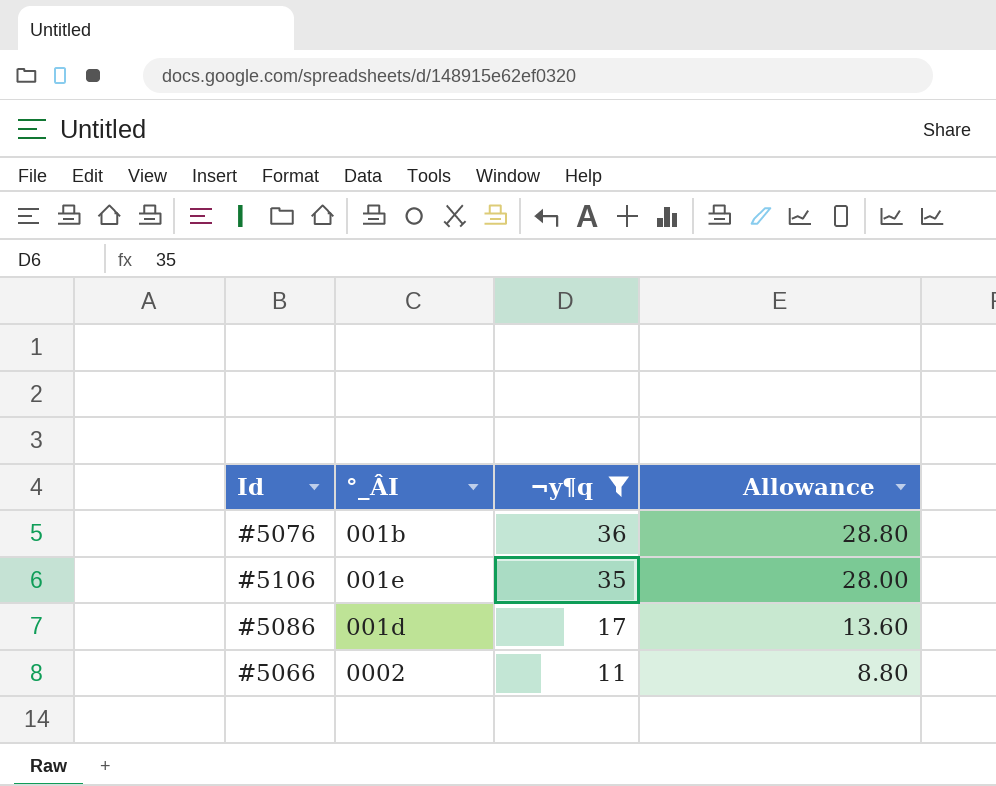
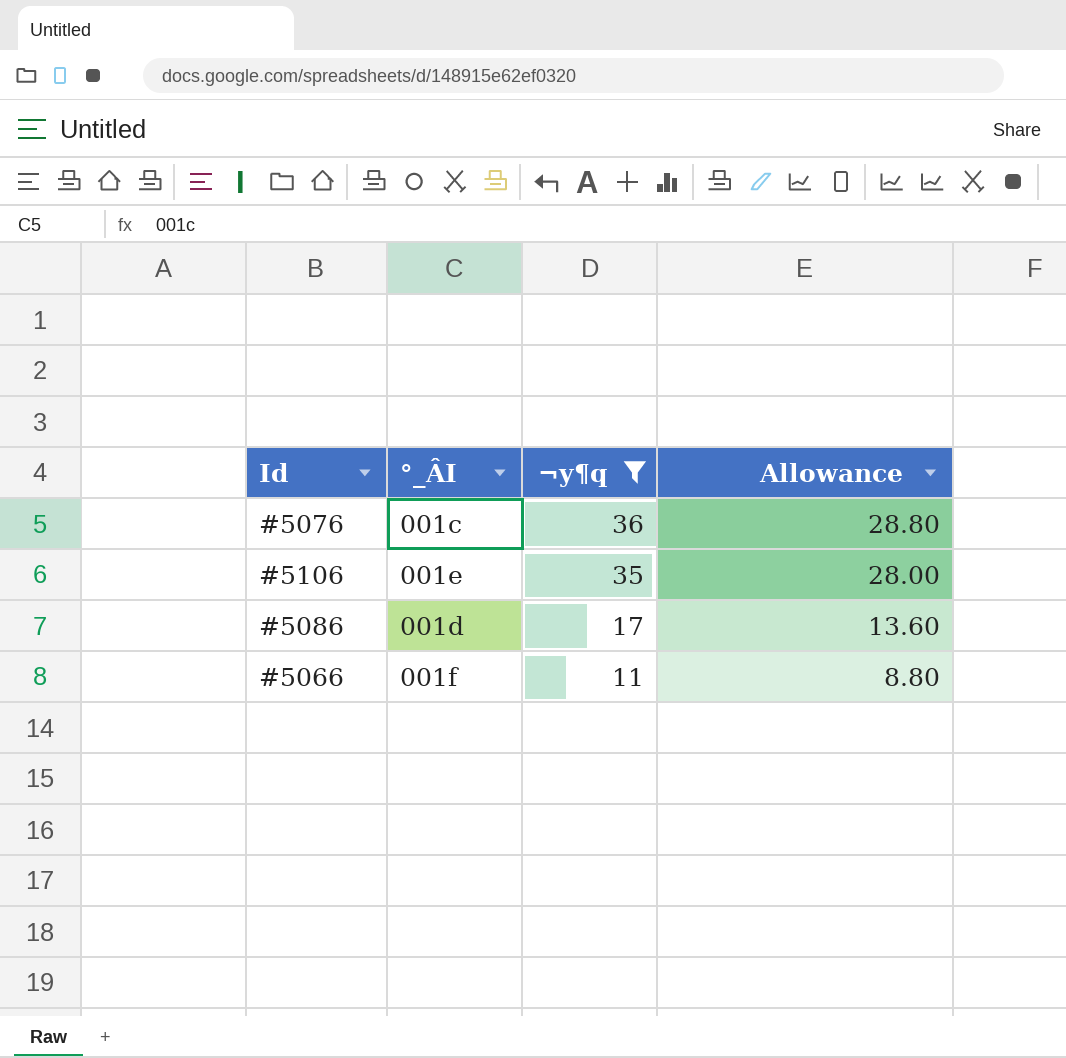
#5076 | °_ÂI: 001b -> 001c
#5066 | °_ÂI: 0002 -> 001f

